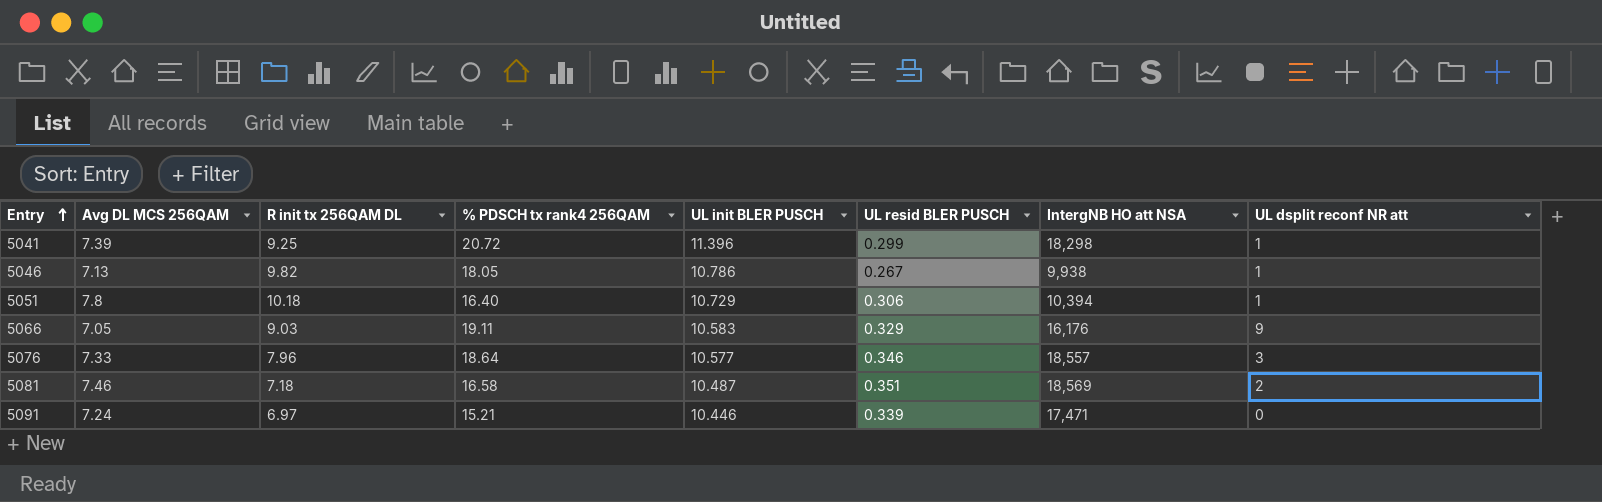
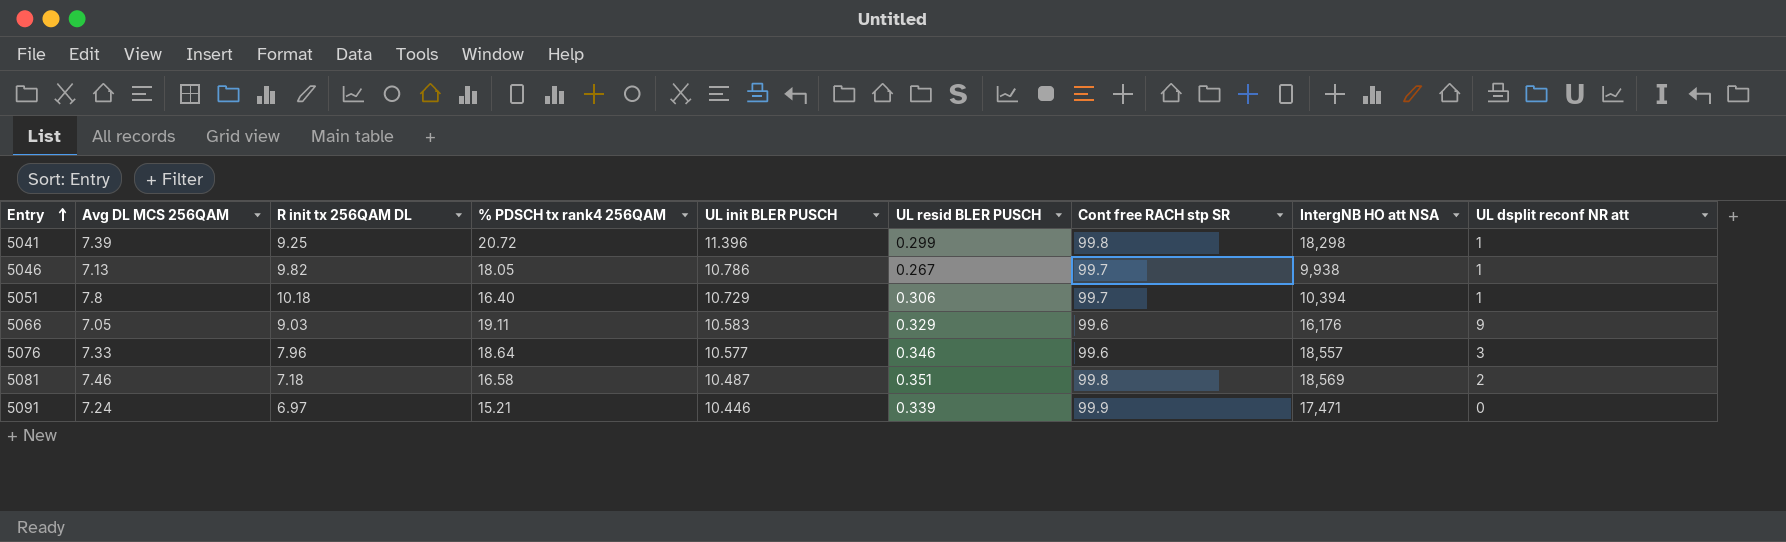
column Cont free RACH stp SR | position: none -> 7

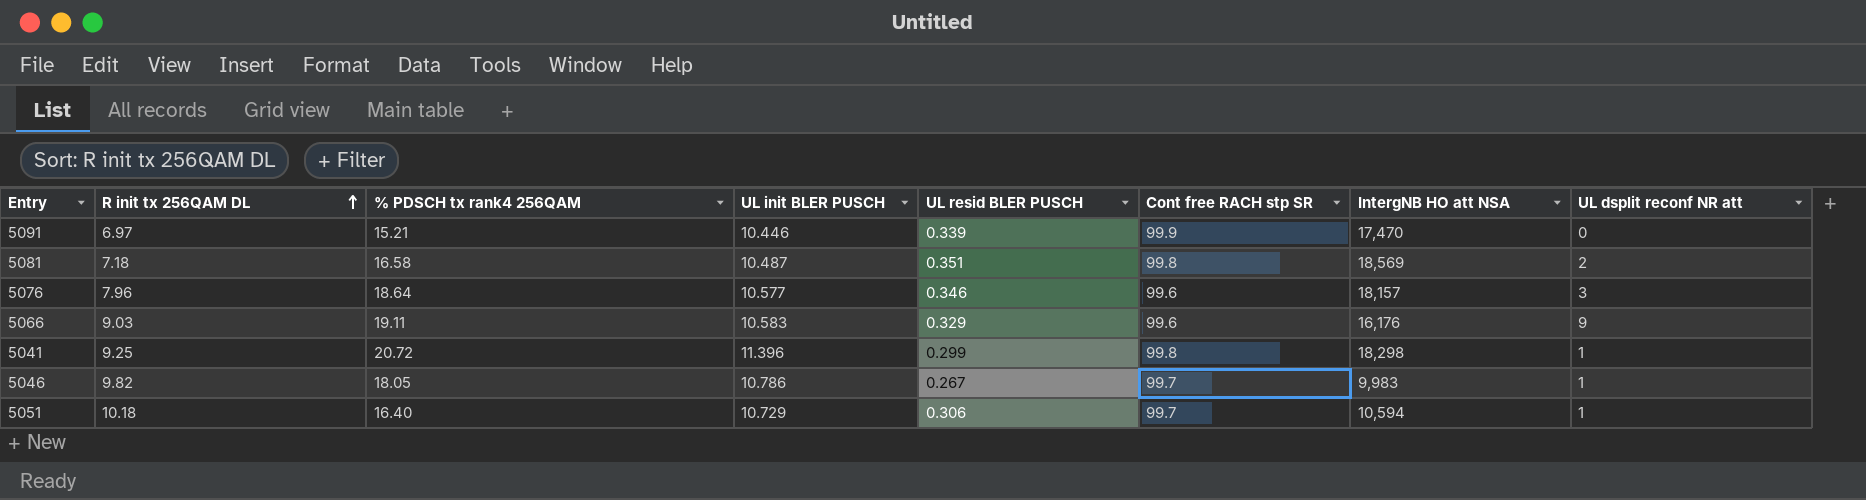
row order: Entry ascending -> R init tx 256QAM DL ascending
column Avg DL MCS 256QAM | position: 2 -> none
5091 | IntergNB HO att NSA: 17,471 -> 17,470
5076 | IntergNB HO att NSA: 18,557 -> 18,157
5046 | IntergNB HO att NSA: 9,938 -> 9,983
5051 | IntergNB HO att NSA: 10,394 -> 10,594

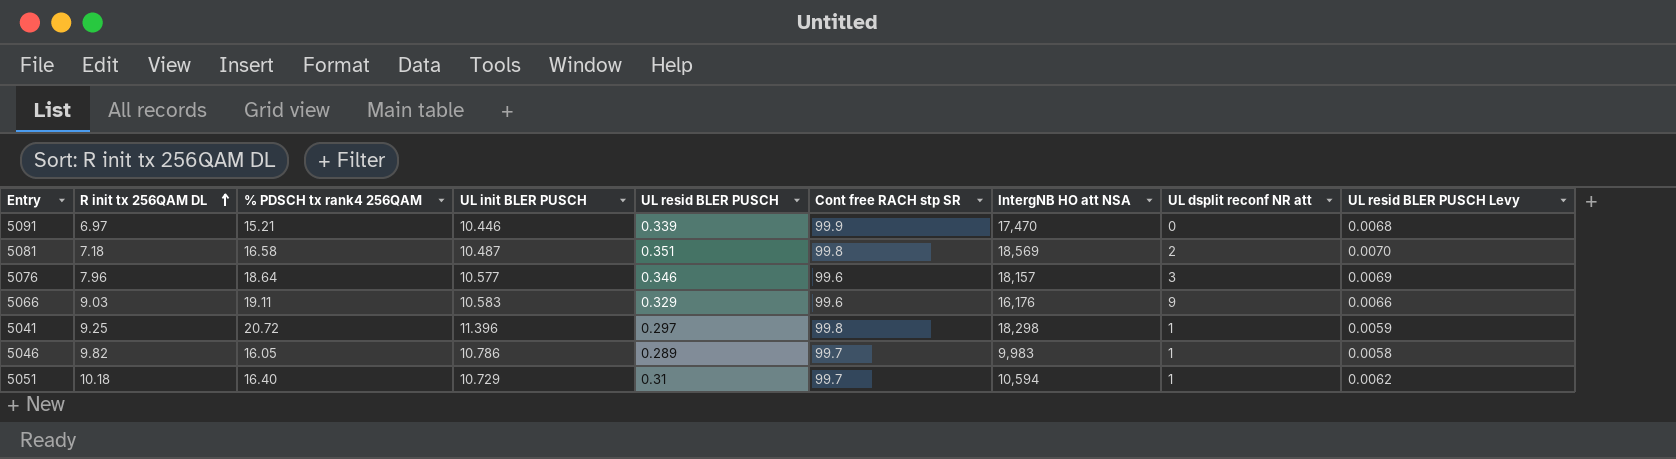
column UL resid BLER PUSCH Levy | formula: none -> [UL resid BLER PUSCH] * 0.02
5041 | UL resid BLER PUSCH: 0.299 -> 0.297
5046 | % PDSCH tx rank4 256QAM: 18.05 -> 16.05
5046 | UL resid BLER PUSCH: 0.267 -> 0.289
5051 | UL resid BLER PUSCH: 0.306 -> 0.31

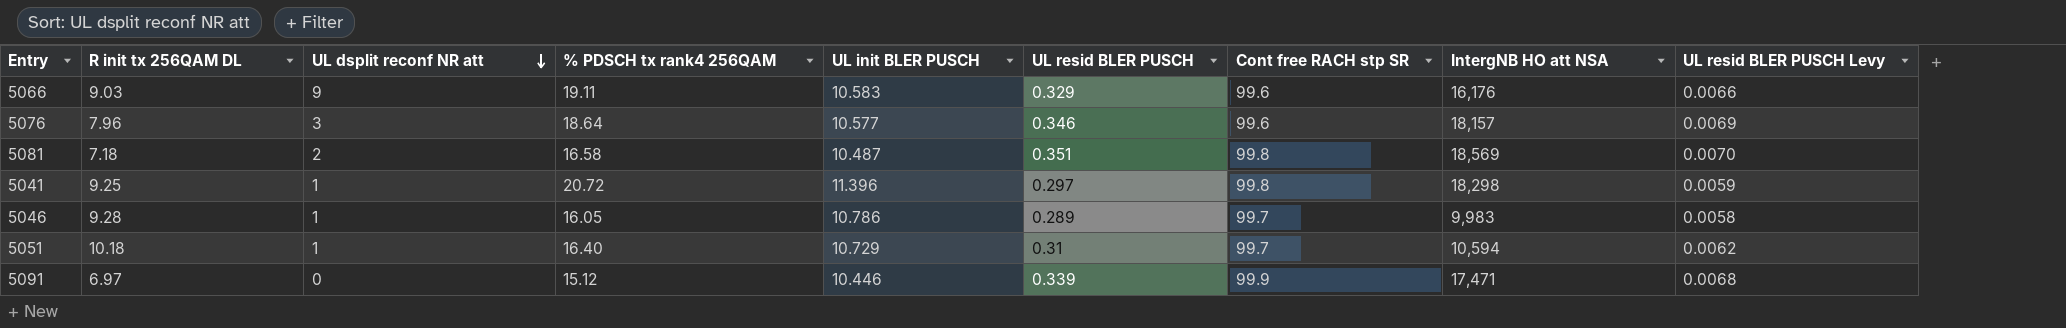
row order: R init tx 256QAM DL ascending -> UL dsplit reconf NR att descending
column UL dsplit reconf NR att | position: 8 -> 3
5046 | R init tx 256QAM DL: 9.82 -> 9.28
5091 | % PDSCH tx rank4 256QAM: 15.21 -> 15.12
5091 | IntergNB HO att NSA: 17,470 -> 17,471

